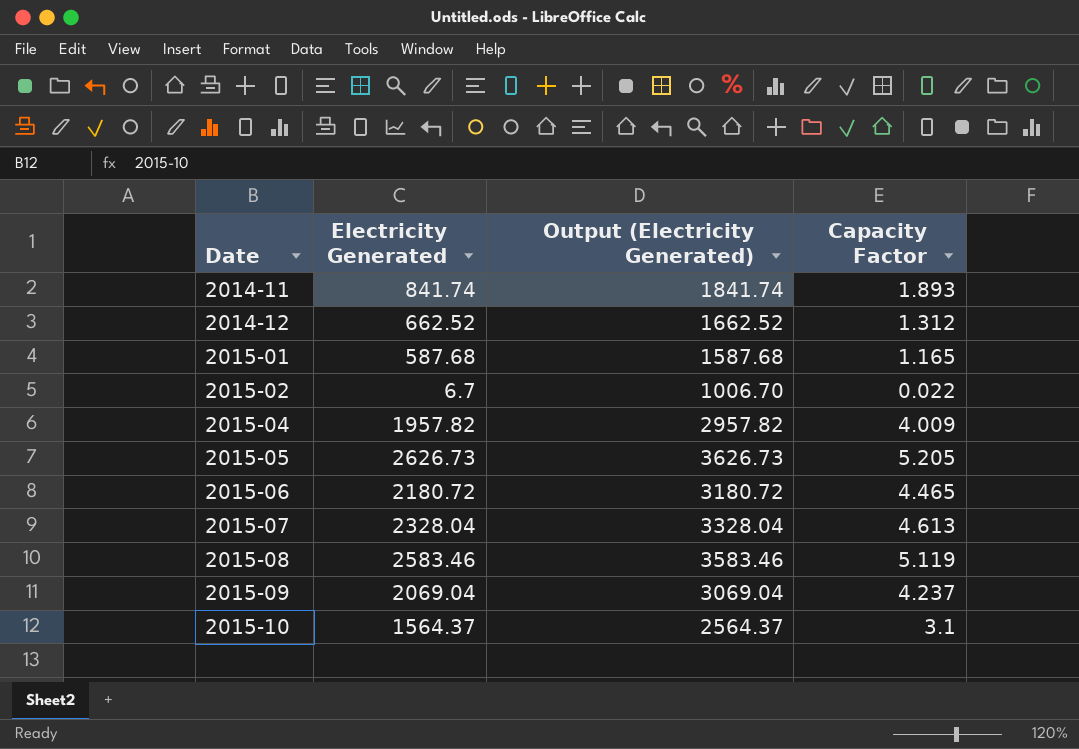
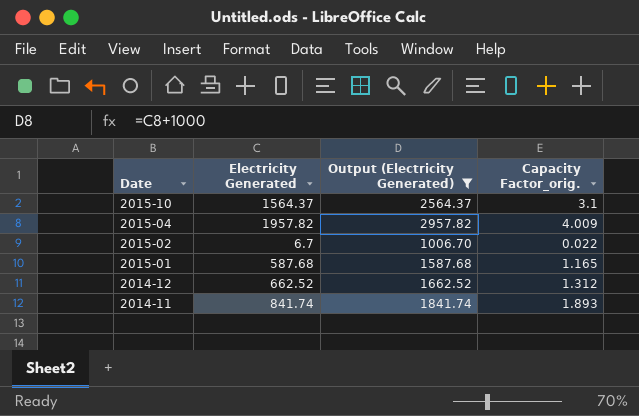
filter: none -> Output (Electricity Generated) <= 2957.82
row order: Date ascending -> Date descending
column name: Capacity Factor -> Capacity Factor_orig.

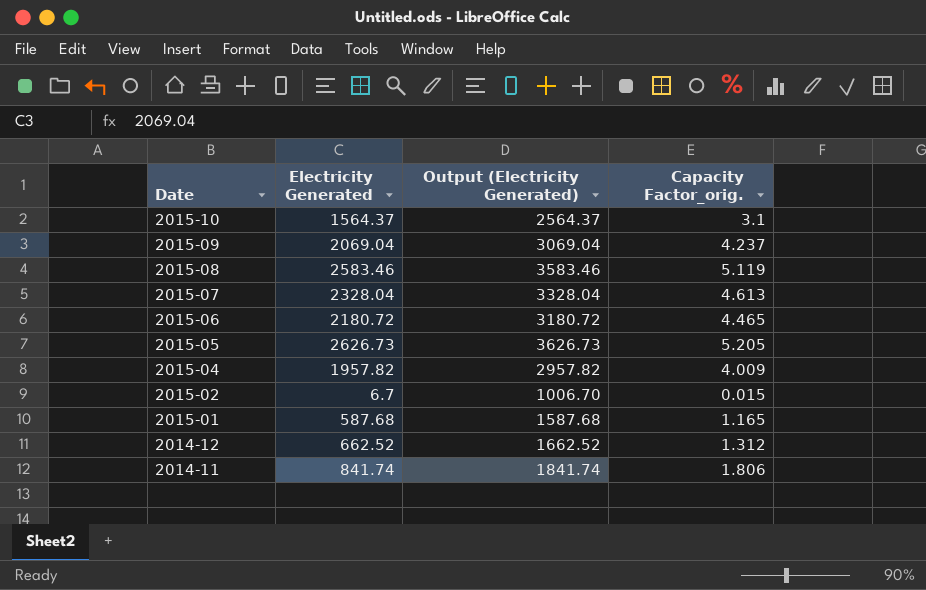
filter: Output (Electricity Generated) <= 2957.82 -> none
2015-02 | Capacity Factor_orig.: 0.022 -> 0.015
2014-11 | Capacity Factor_orig.: 1.893 -> 1.806

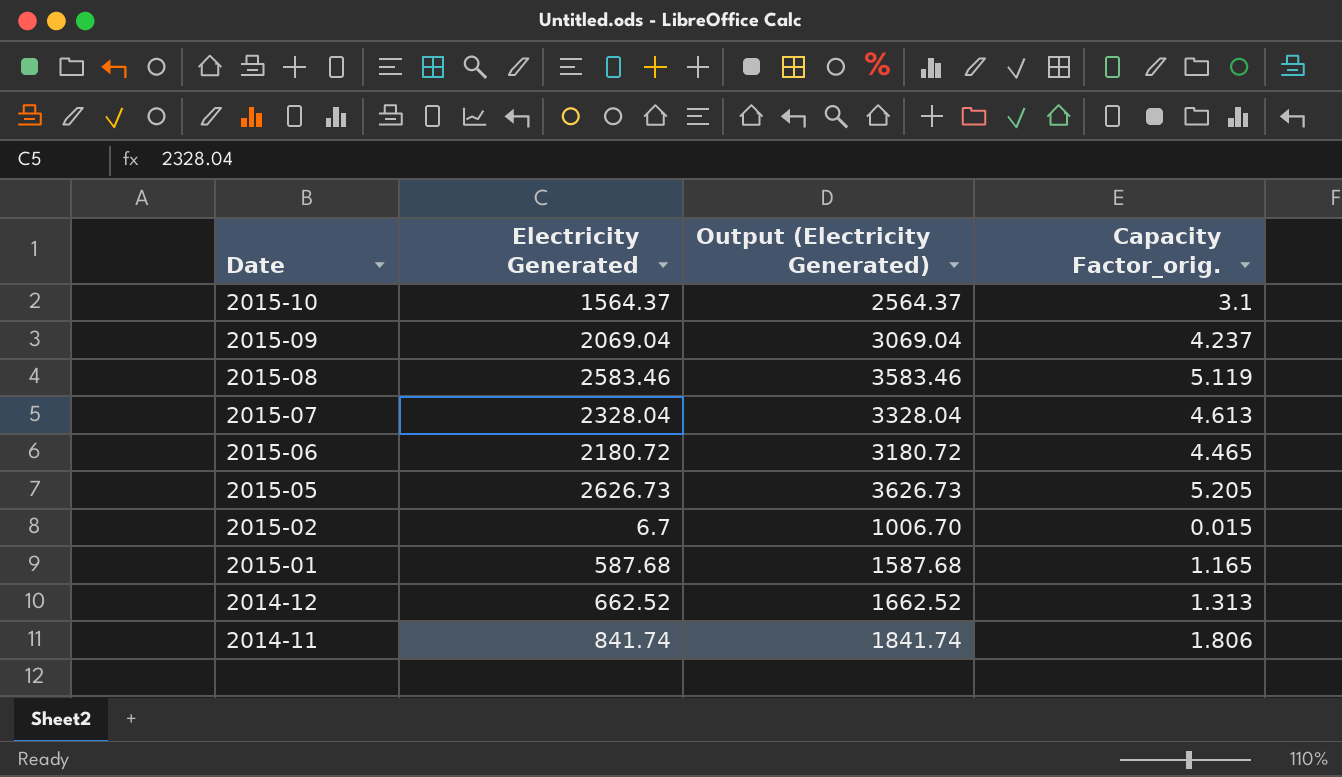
row 2015-04: 1957.82 | 2957.82 | 4.009 -> none
2014-12 | Capacity Factor_orig.: 1.312 -> 1.313

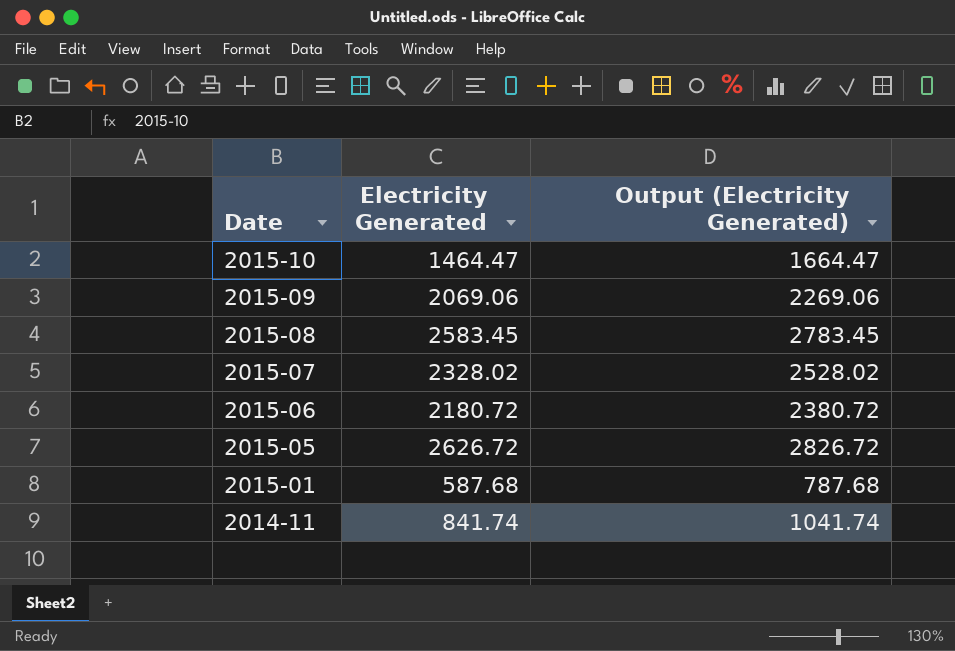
column Capacity Factor_orig. | position: 4 -> none
column Output (Electricity Generated) | formula: [Electricity Generated] + 1000 -> [Electricity Generated] + 200
row 2015-02: 6.7 | 1006.70 | 0.015 -> none
row 2014-12: 662.52 | 1662.52 | 1.313 -> none
2015-10 | Electricity Generated: 1564.37 -> 1464.47
2015-09 | Electricity Generated: 2069.04 -> 2069.06
2015-08 | Electricity Generated: 2583.46 -> 2583.45
2015-07 | Electricity Generated: 2328.04 -> 2328.02
2015-05 | Electricity Generated: 2626.73 -> 2626.72

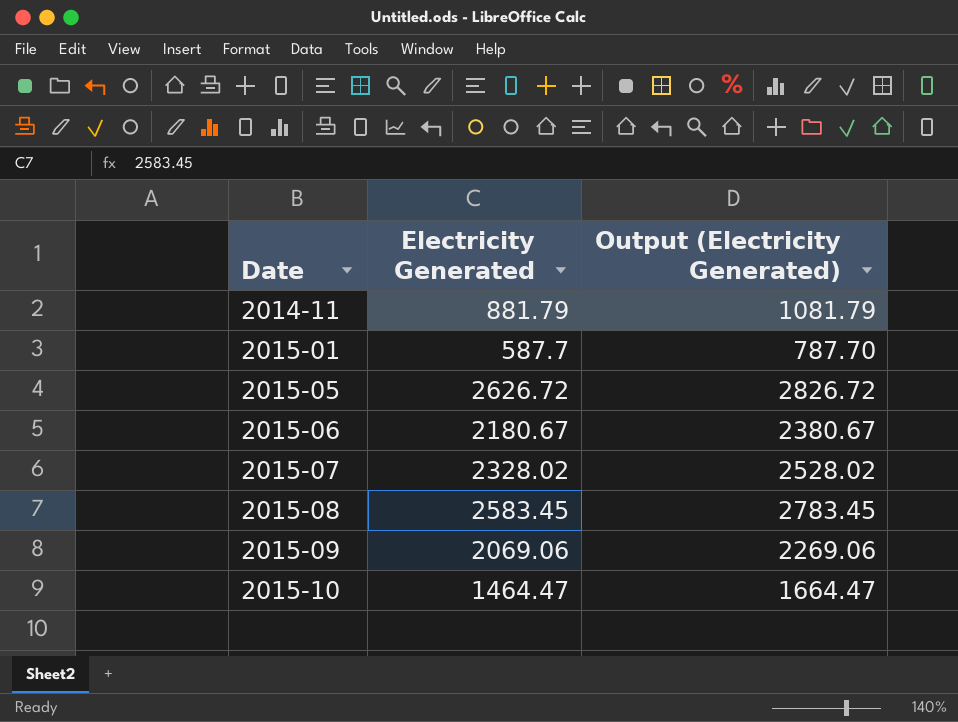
row order: Date descending -> Date ascending
2014-11 | Electricity Generated: 841.74 -> 881.79
2014-11 | Output (Electricity Generated): 1041.74 -> 1081.79
2015-01 | Electricity Generated: 587.68 -> 587.7
2015-01 | Output (Electricity Generated): 787.68 -> 787.70
2015-06 | Electricity Generated: 2180.72 -> 2180.67
2015-06 | Output (Electricity Generated): 2380.72 -> 2380.67

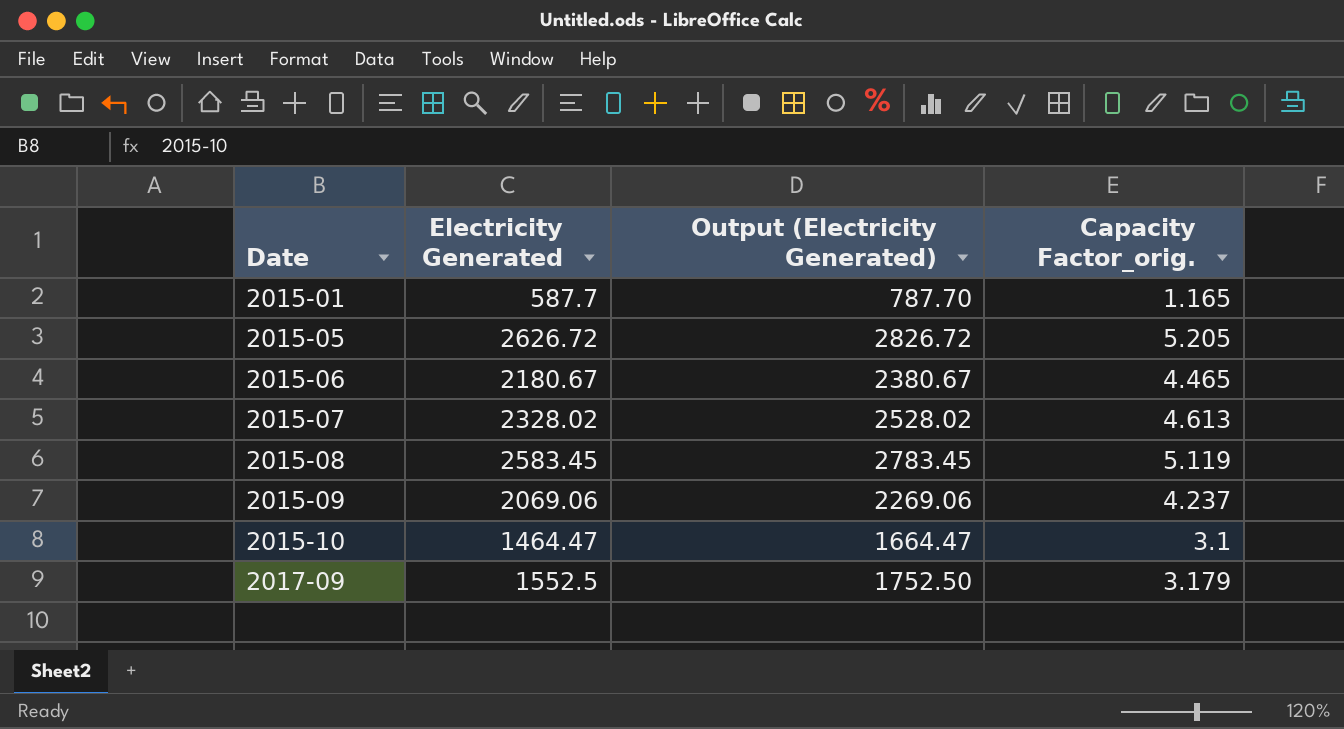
column Capacity Factor_orig. | position: none -> 4
row 2014-11: 881.79 | 1081.79 -> none
row 2017-09: none -> 1552.5 | 1752.50 | 3.179

